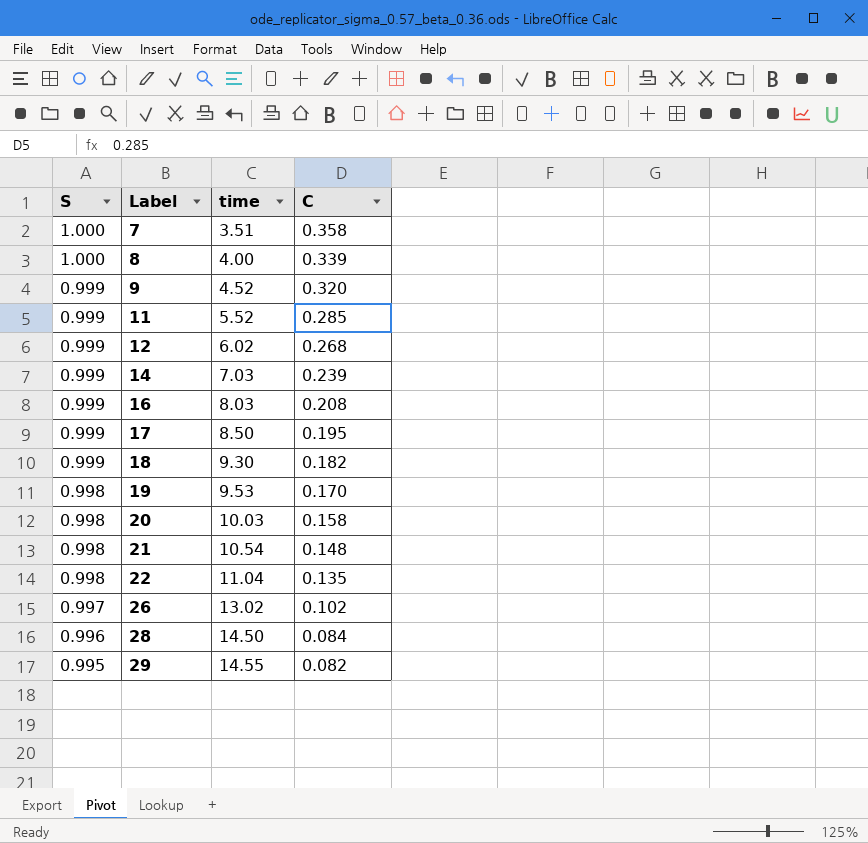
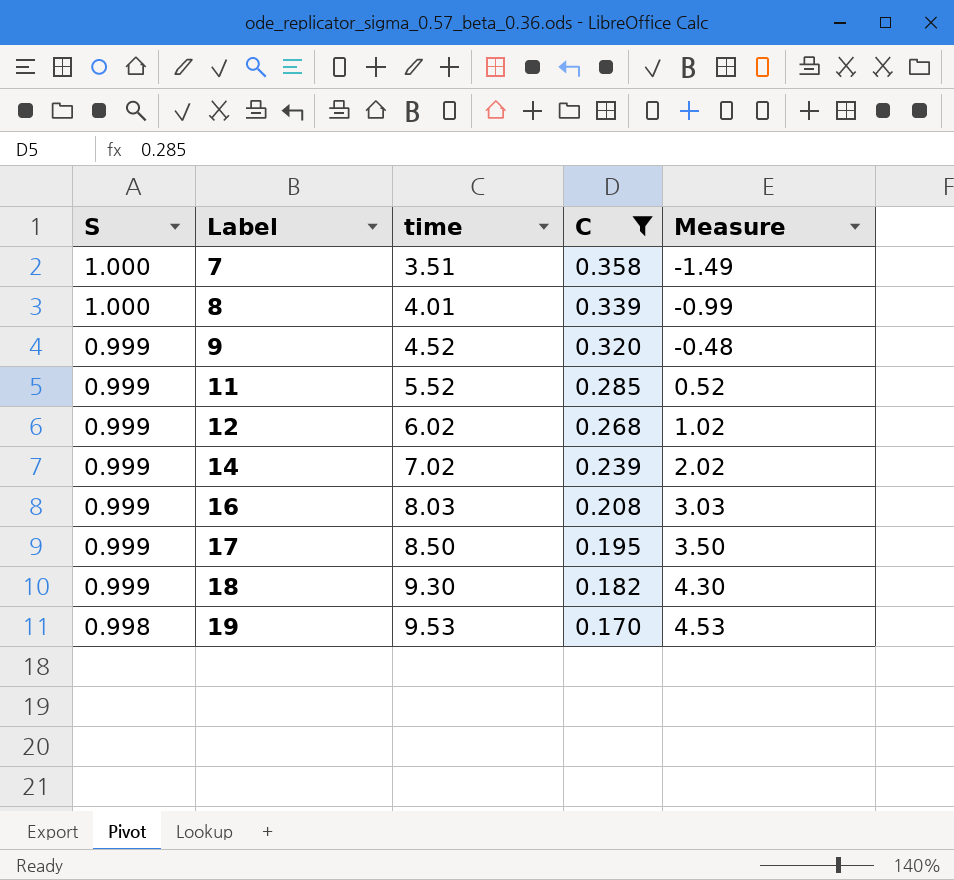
filter: none -> C >= 0.170
column Measure | formula: none -> [time] - 5
8 | time: 4.00 -> 4.01
14 | time: 7.03 -> 7.02

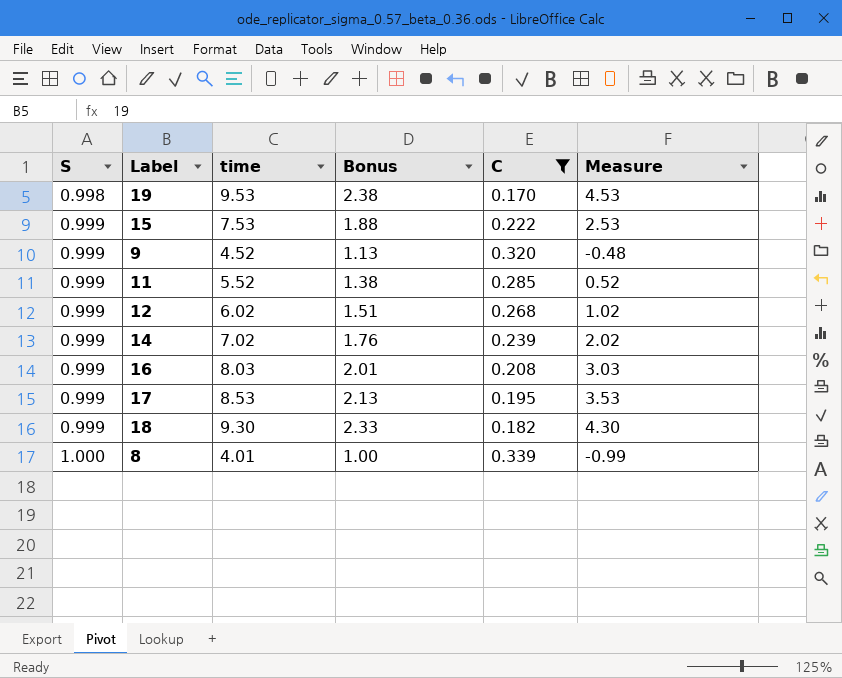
row order: S descending -> S ascending
column Bonus | formula: none -> [time] * 0.25
row 7: 1.000 | 3.51 | 0.358 | -1.49 -> none
row 15: none -> 0.999 | 7.53 | 1.88 | 0.222 | 2.53
17 | time: 8.50 -> 8.53
17 | Measure: 3.50 -> 3.53

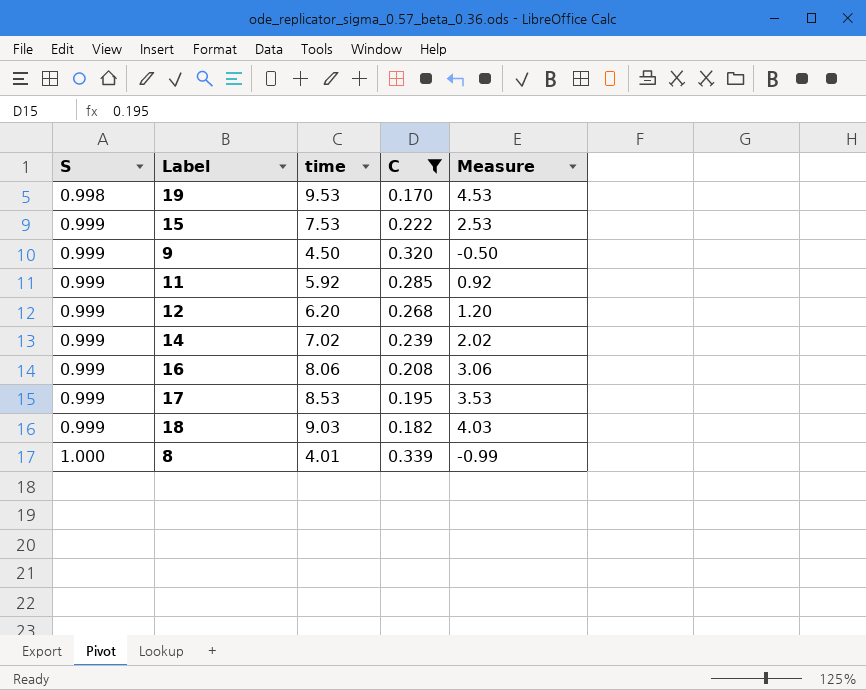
column Bonus | formula: [time] * 0.25 -> none
9 | time: 4.52 -> 4.50
9 | Measure: -0.48 -> -0.50
11 | time: 5.52 -> 5.92
11 | Measure: 0.52 -> 0.92
12 | time: 6.02 -> 6.20
12 | Measure: 1.02 -> 1.20
16 | time: 8.03 -> 8.06
16 | Measure: 3.03 -> 3.06
18 | time: 9.30 -> 9.03
18 | Measure: 4.30 -> 4.03

